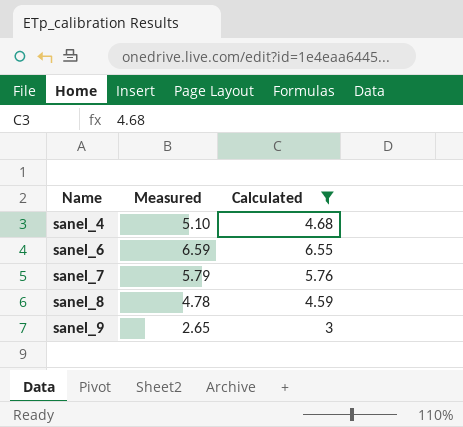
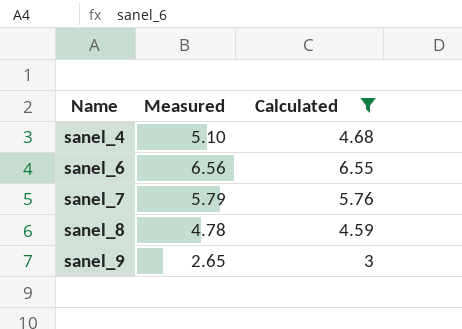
sanel_6 | Measured: 6.59 -> 6.56

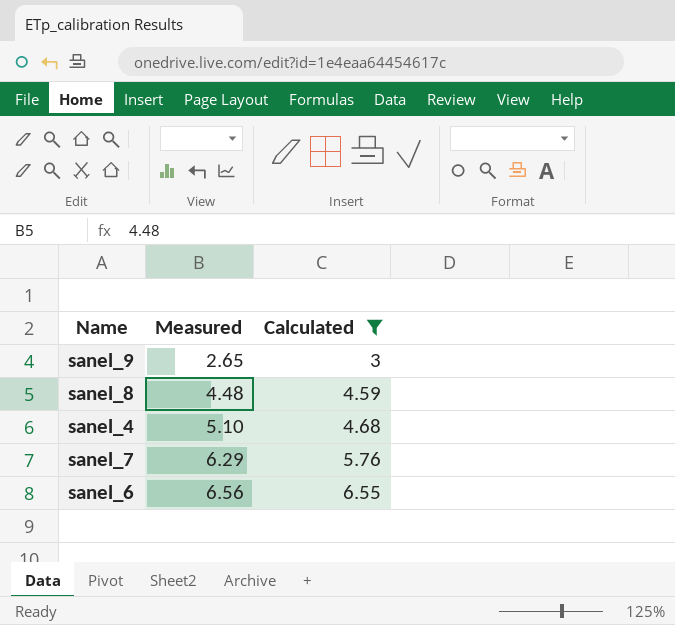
row order: Name ascending -> Measured ascending
sanel_8 | Measured: 4.78 -> 4.48
sanel_7 | Measured: 5.79 -> 6.29

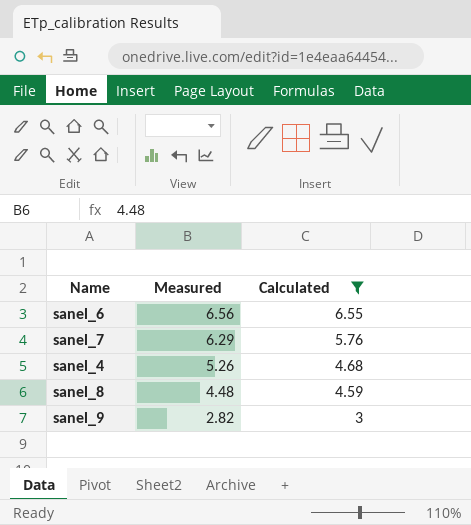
row order: Measured ascending -> Measured descending
sanel_4 | Measured: 5.10 -> 5.26
sanel_9 | Measured: 2.65 -> 2.82

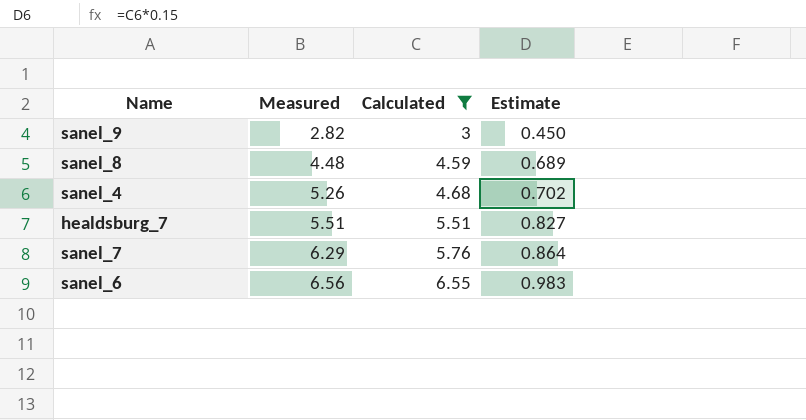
row order: Measured descending -> Measured ascending
column Estimate | formula: none -> [Calculated] * 0.15
row healdsburg_7: none -> 5.51 | 5.51 | 0.827

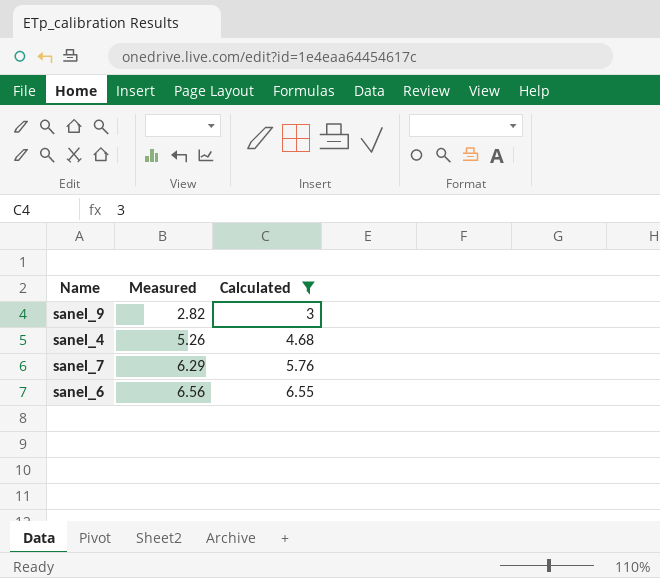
column Estimate | formula: [Calculated] * 0.15 -> none
row sanel_8: 4.48 | 4.59 | 0.689 -> none
row healdsburg_7: 5.51 | 5.51 | 0.827 -> none

